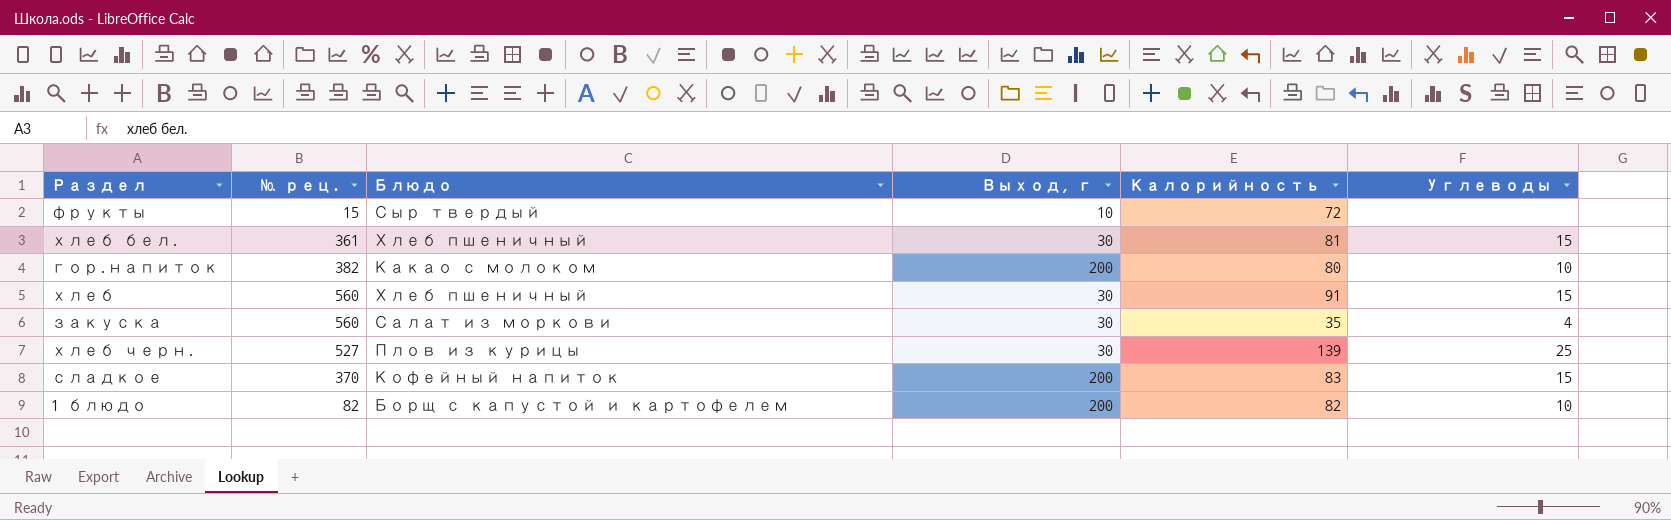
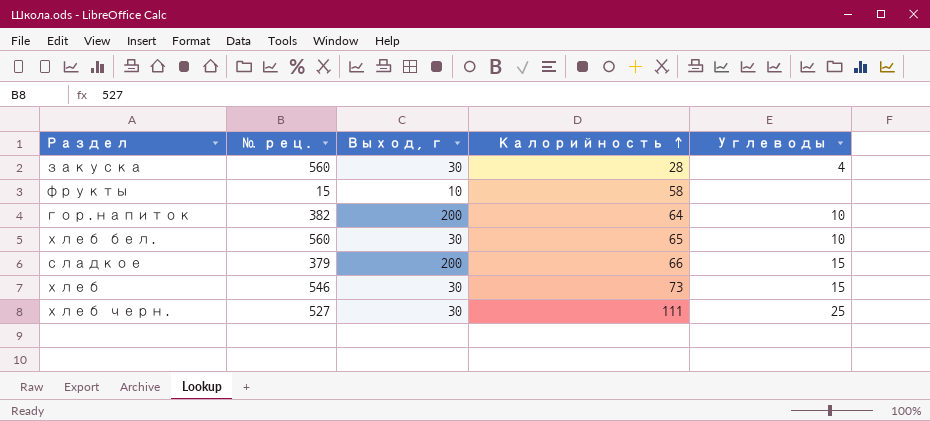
row order: none -> Калорийность ascending
column Блюдо | position: 3 -> none
row 1 блюдо: 82 | Борщ с капустой и картофелем | 200 | 82 | 10 -> none
закуска | Калорийность: 35 -> 28
фрукты | Калорийность: 72 -> 58
гор.напиток | Калорийность: 80 -> 64
хлеб бел. | № рец.: 361 -> 560
хлеб бел. | Калорийность: 81 -> 65
хлеб бел. | Углеводы: 15 -> 10
сладкое | № рец.: 370 -> 379
сладкое | Калорийность: 83 -> 66
хлеб | № рец.: 560 -> 546
хлеб | Калорийность: 91 -> 73
хлеб черн. | Калорийность: 139 -> 111

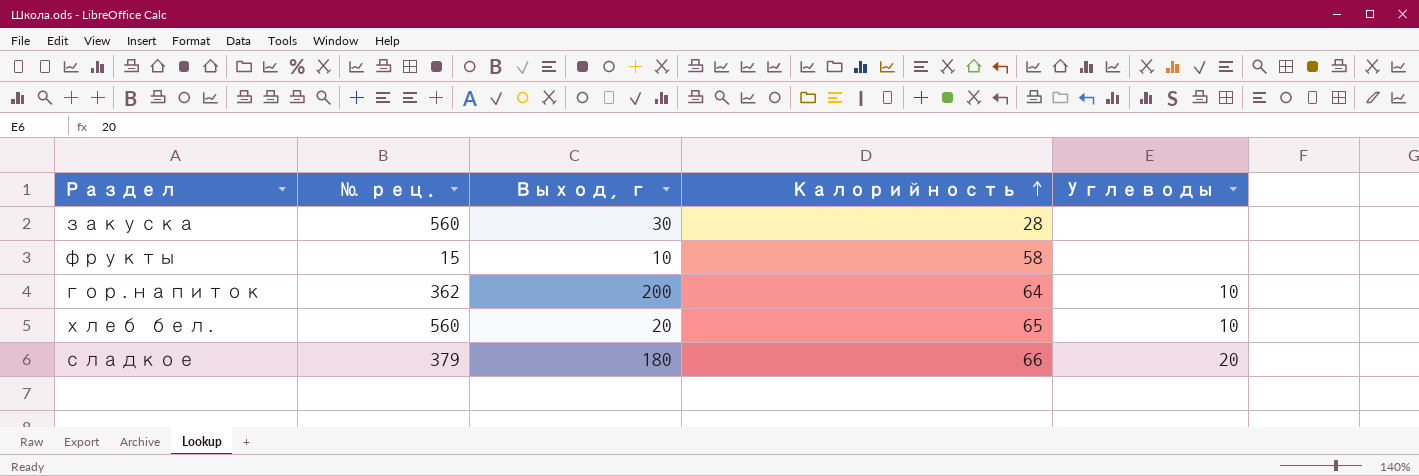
row хлеб: 546 | 30 | 73 | 15 -> none
row хлеб черн.: 527 | 30 | 111 | 25 -> none
закуска | Углеводы: 4 -> none
гор.напиток | № рец.: 382 -> 362
хлеб бел. | Выход, г: 30 -> 20
сладкое | Выход, г: 200 -> 180
сладкое | Углеводы: 15 -> 20

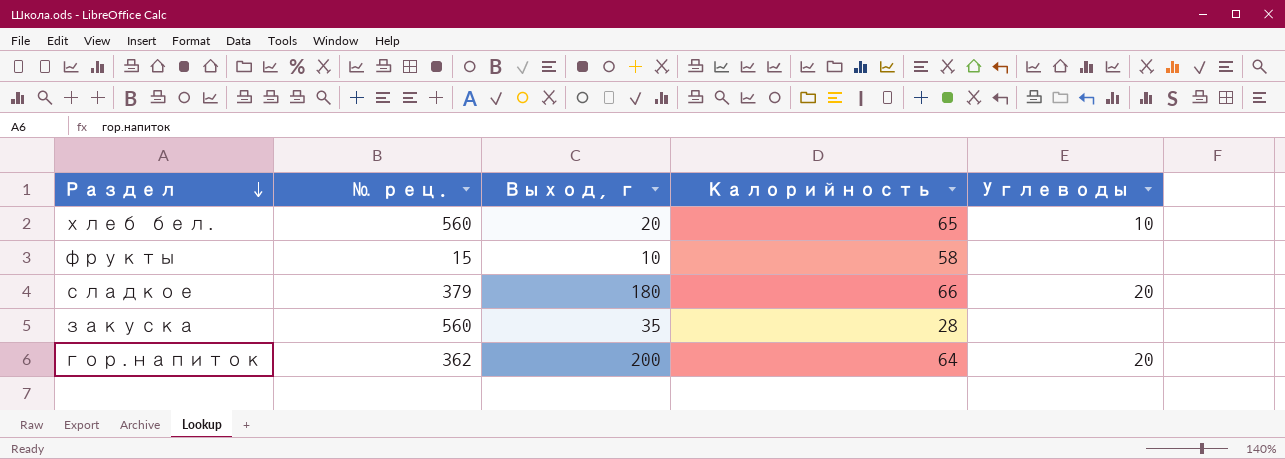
row order: Калорийность ascending -> Раздел descending
закуска | Выход, г: 30 -> 35
гор.напиток | Углеводы: 10 -> 20

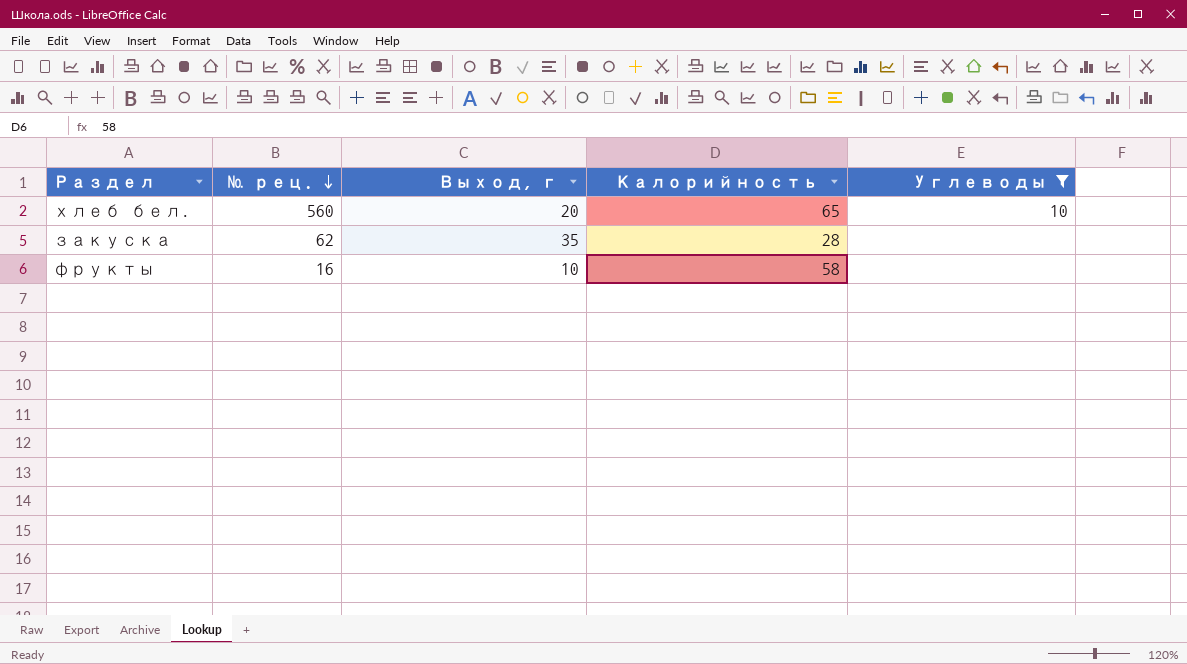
filter: none -> Углеводы != 20
row order: Раздел descending -> № рец. descending
закуска | № рец.: 560 -> 62
фрукты | № рец.: 15 -> 16

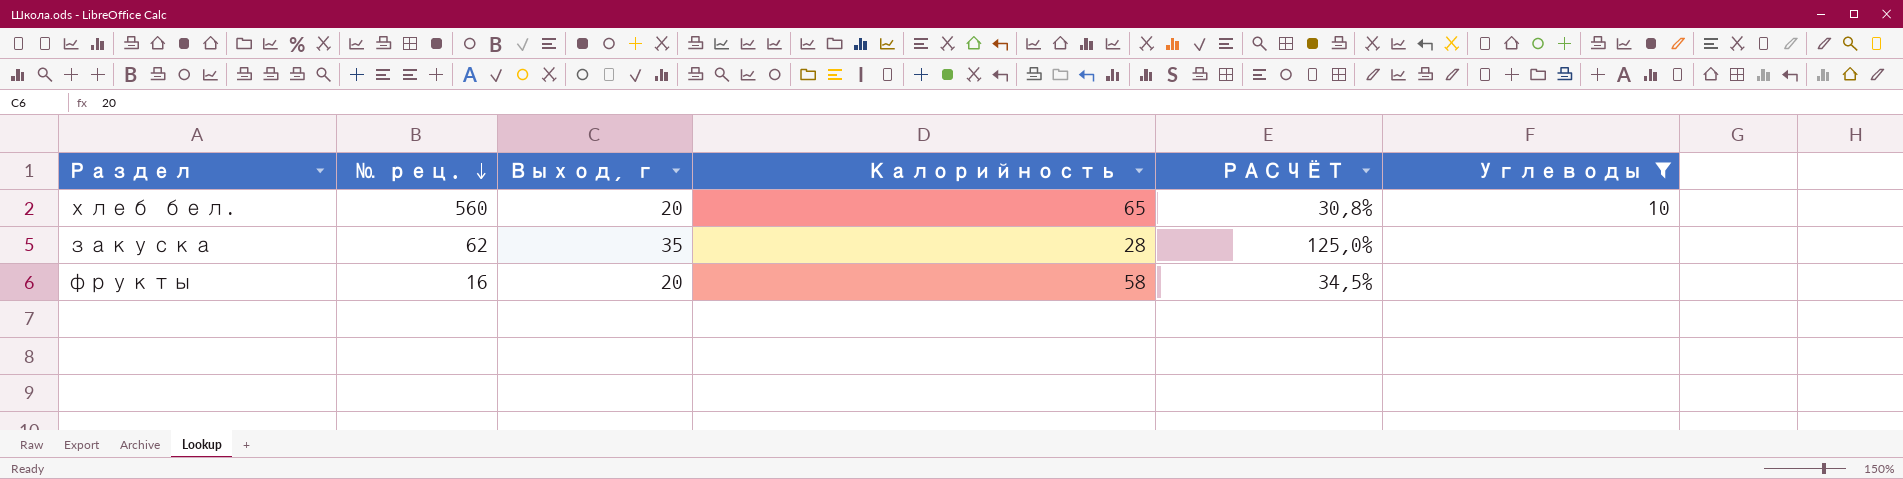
column РАСЧЁТ | formula: none -> [Выход, г] / [Калорийность]
фрукты | Выход, г: 10 -> 20

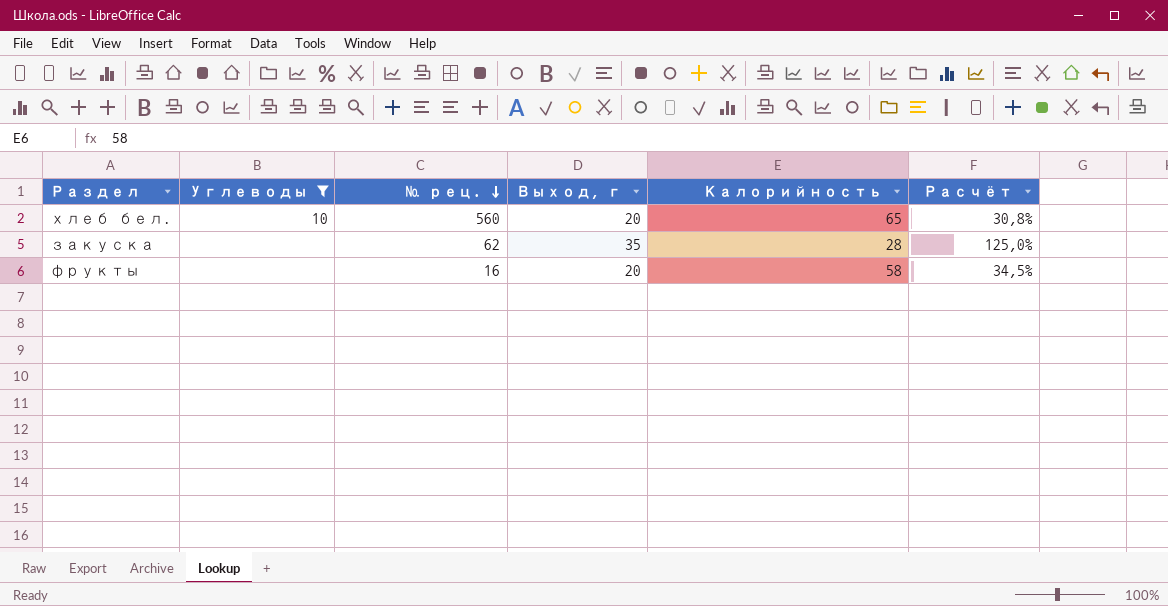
column Углеводы | position: 6 -> 2
column name: РАСЧЁТ -> Расчёт

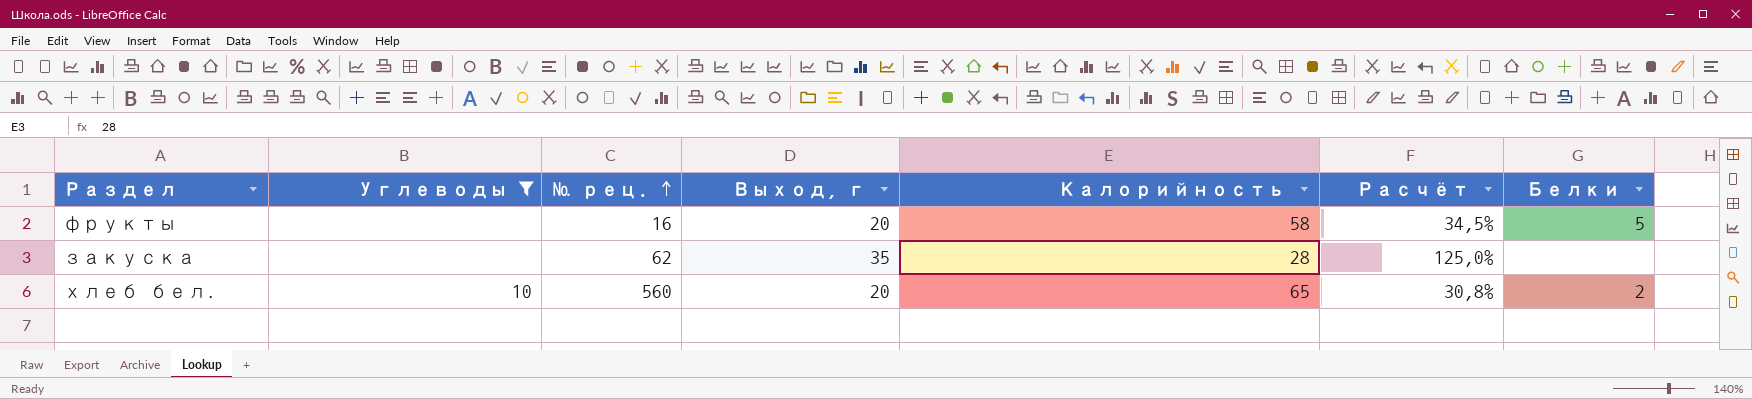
row order: № рец. descending -> № рец. ascending
column Белки | position: none -> 7

